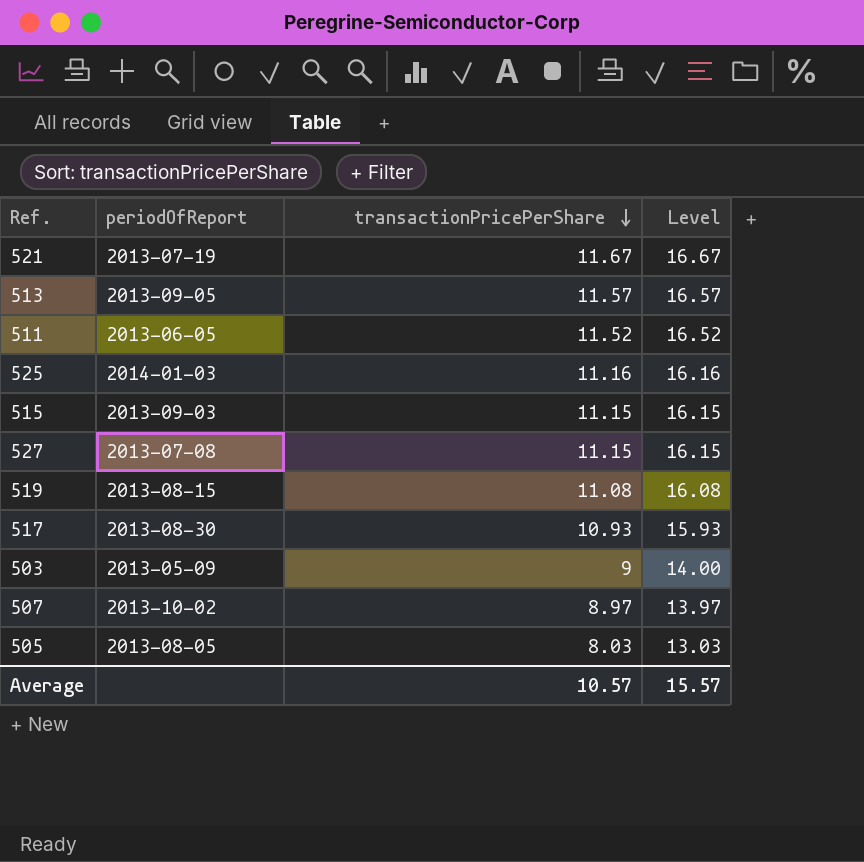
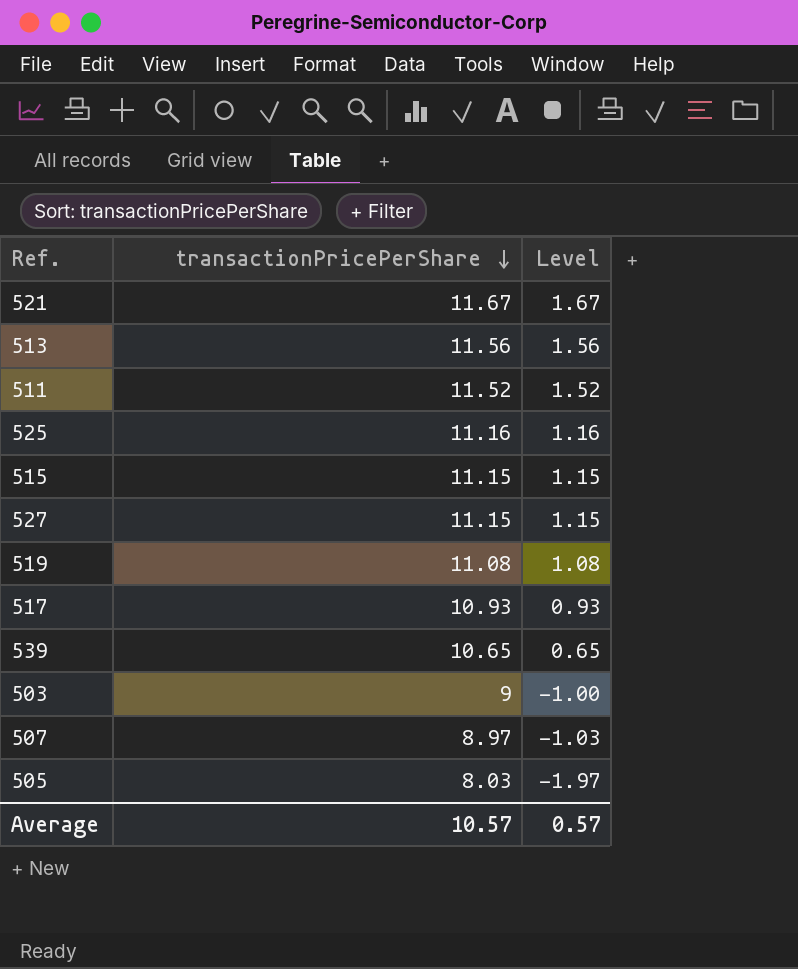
column periodOfReport | position: 2 -> none
column Level | formula: [transactionPricePerShare] + 5 -> [transactionPricePerShare] - 10
513 | transactionPricePerShare: 11.57 -> 11.56
row 539: none -> 10.65 | 0.65
Average | Level: 15.57 -> 0.57

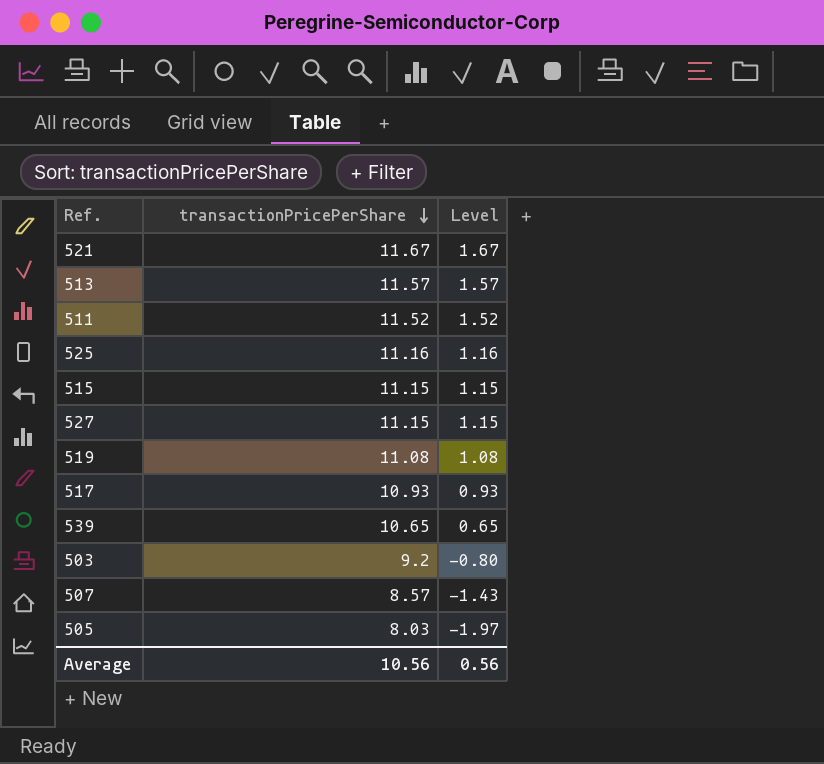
513 | transactionPricePerShare: 11.56 -> 11.57
513 | Level: 1.56 -> 1.57
503 | transactionPricePerShare: 9 -> 9.2
503 | Level: -1.00 -> -0.80
507 | transactionPricePerShare: 8.97 -> 8.57
507 | Level: -1.03 -> -1.43
Average | transactionPricePerShare: 10.57 -> 10.56
Average | Level: 0.57 -> 0.56

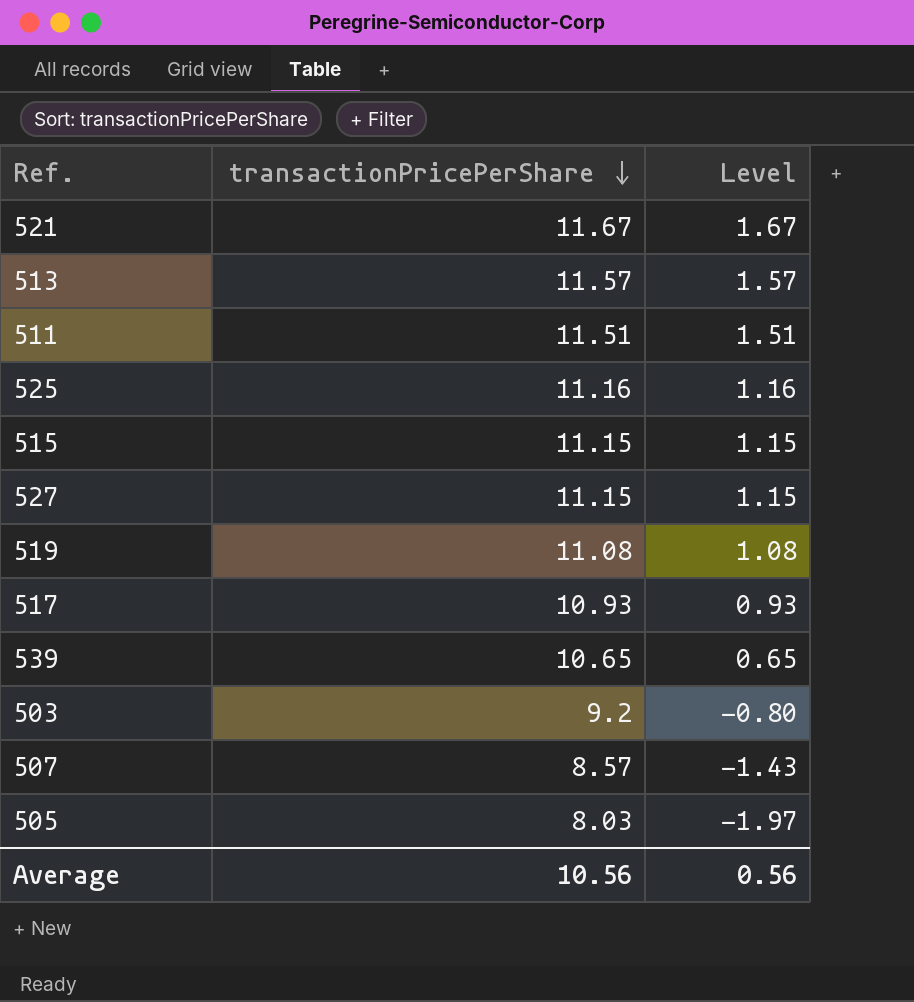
511 | transactionPricePerShare: 11.52 -> 11.51
511 | Level: 1.52 -> 1.51

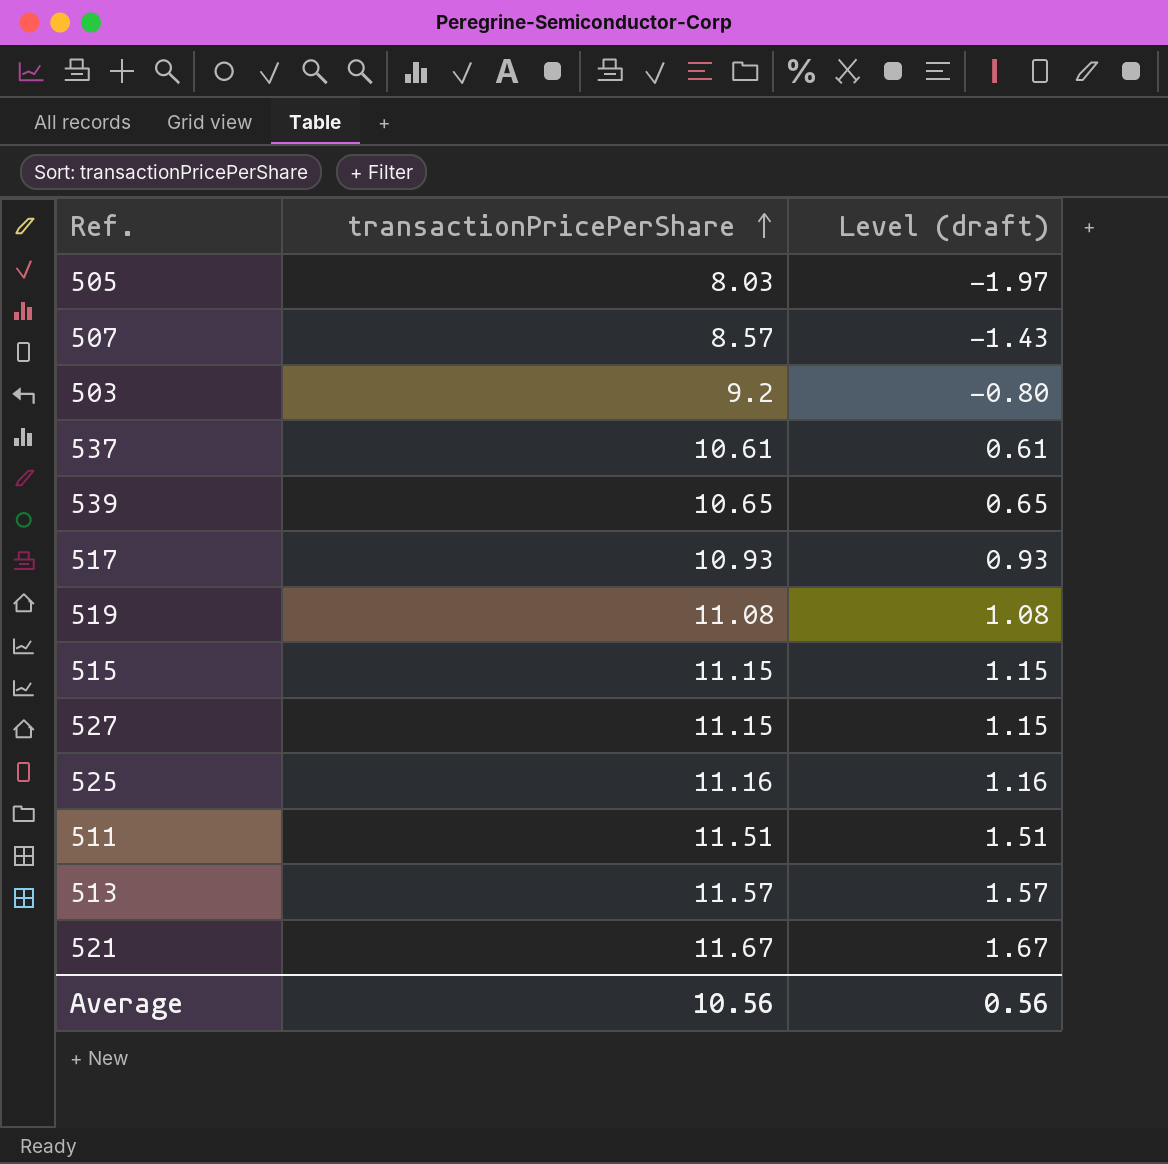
row order: transactionPricePerShare descending -> transactionPricePerShare ascending
column name: Level -> Level (draft)
row 537: none -> 10.61 | 0.61

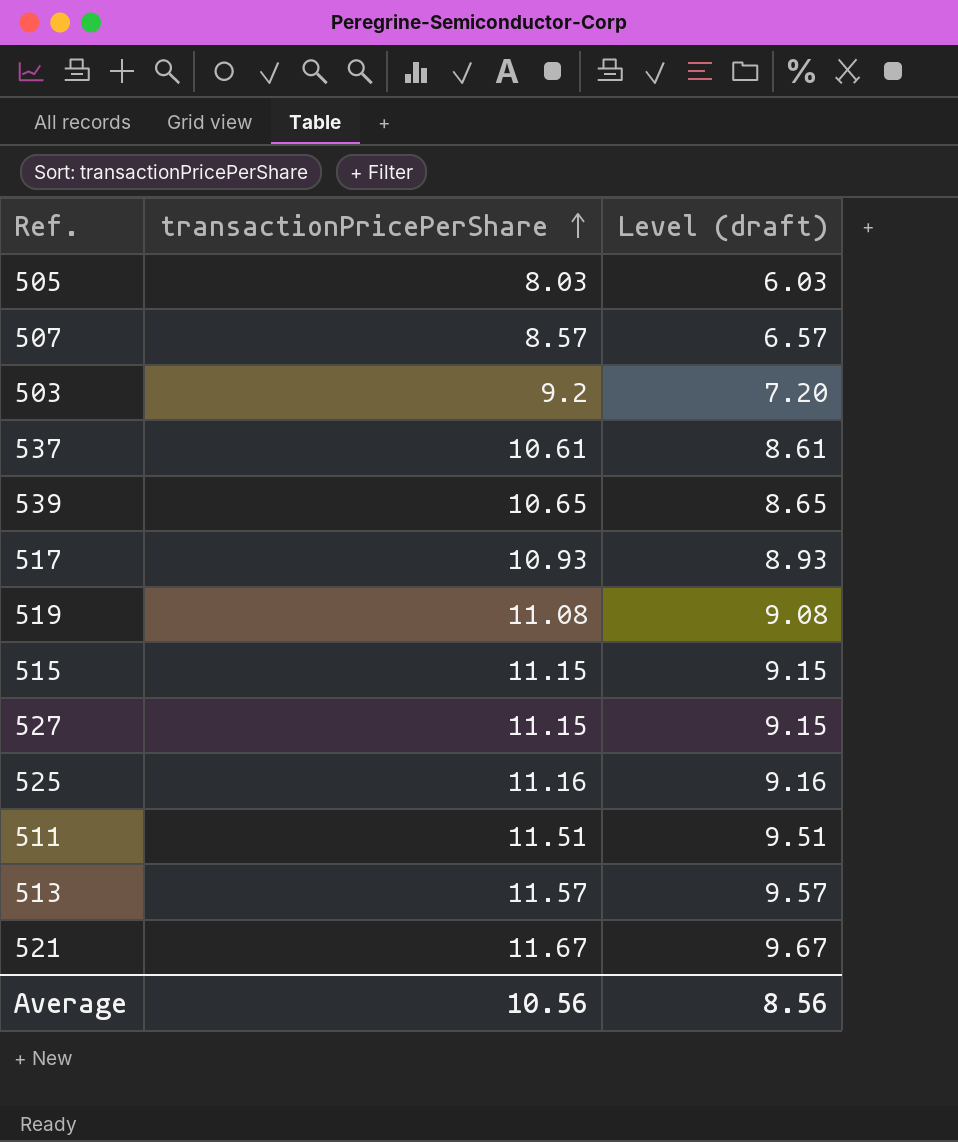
column Level (draft) | formula: [transactionPricePerShare] - 10 -> [transactionPricePerShare] - 2
Average | Level (draft): 0.56 -> 8.56

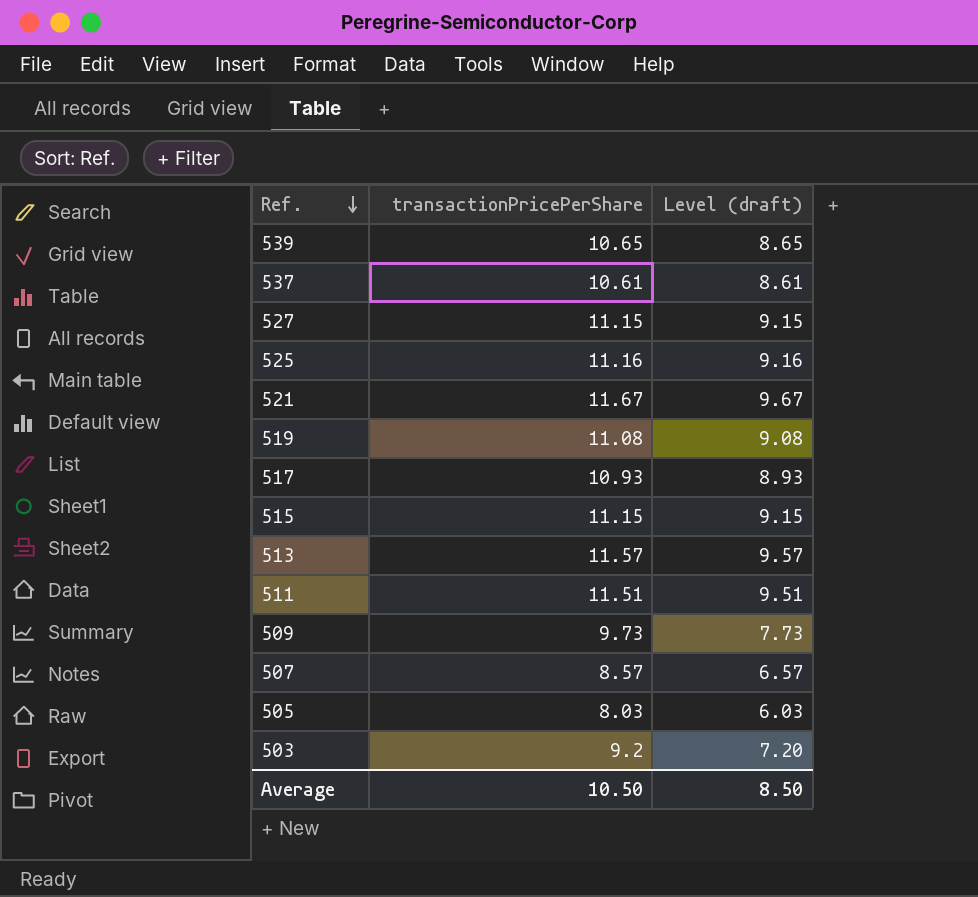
row order: transactionPricePerShare ascending -> Ref. descending
row 509: none -> 9.73 | 7.73
Average | transactionPricePerShare: 10.56 -> 10.50
Average | Level (draft): 8.56 -> 8.50

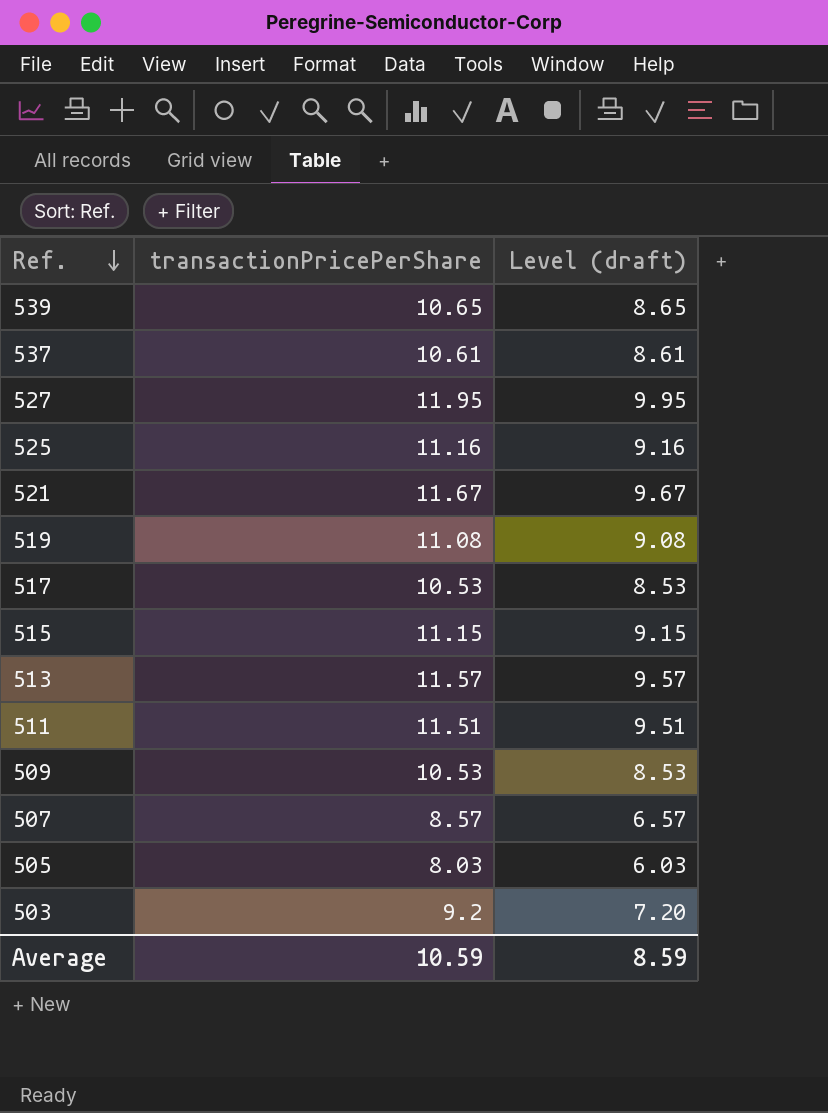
527 | transactionPricePerShare: 11.15 -> 11.95
527 | Level (draft): 9.15 -> 9.95
517 | transactionPricePerShare: 10.93 -> 10.53
517 | Level (draft): 8.93 -> 8.53
509 | transactionPricePerShare: 9.73 -> 10.53
509 | Level (draft): 7.73 -> 8.53
Average | transactionPricePerShare: 10.50 -> 10.59
Average | Level (draft): 8.50 -> 8.59

